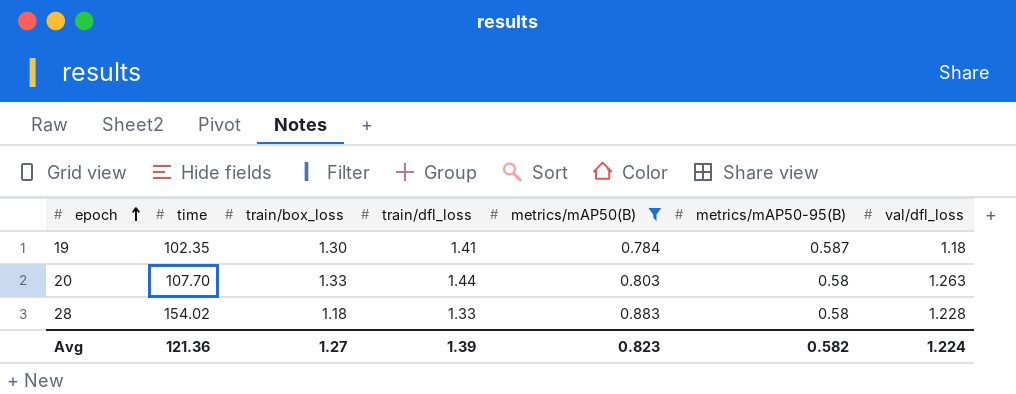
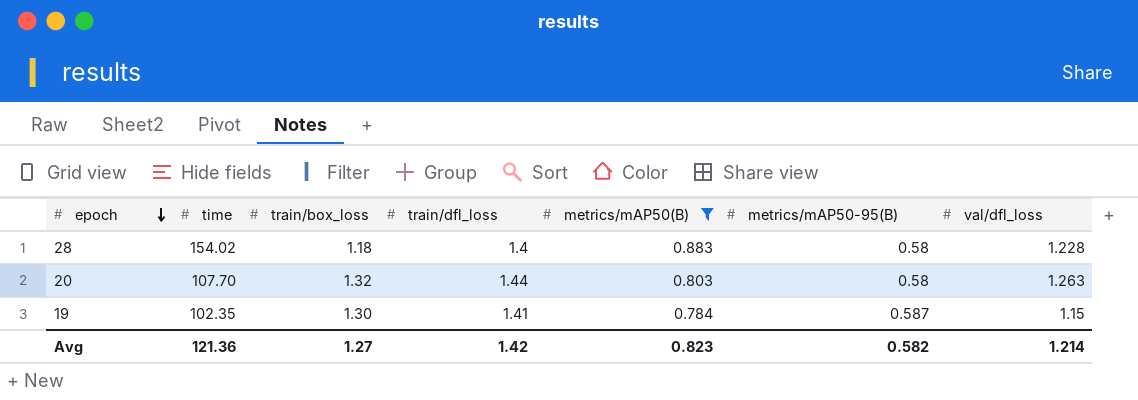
row order: epoch ascending -> epoch descending
28 | train/dfl_loss: 1.33 -> 1.4
20 | train/box_loss: 1.33 -> 1.32
19 | val/dfl_loss: 1.18 -> 1.15
Avg | train/dfl_loss: 1.39 -> 1.42
Avg | val/dfl_loss: 1.224 -> 1.214

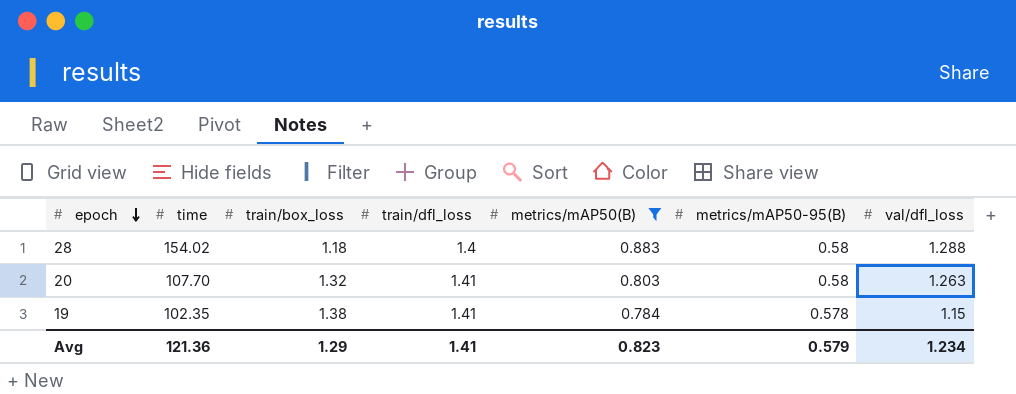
28 | val/dfl_loss: 1.228 -> 1.288
20 | train/dfl_loss: 1.44 -> 1.41
19 | train/box_loss: 1.30 -> 1.38
19 | metrics/mAP50-95(B): 0.587 -> 0.578
Avg | train/box_loss: 1.27 -> 1.29
Avg | train/dfl_loss: 1.42 -> 1.41
Avg | metrics/mAP50-95(B): 0.582 -> 0.579
Avg | val/dfl_loss: 1.214 -> 1.234

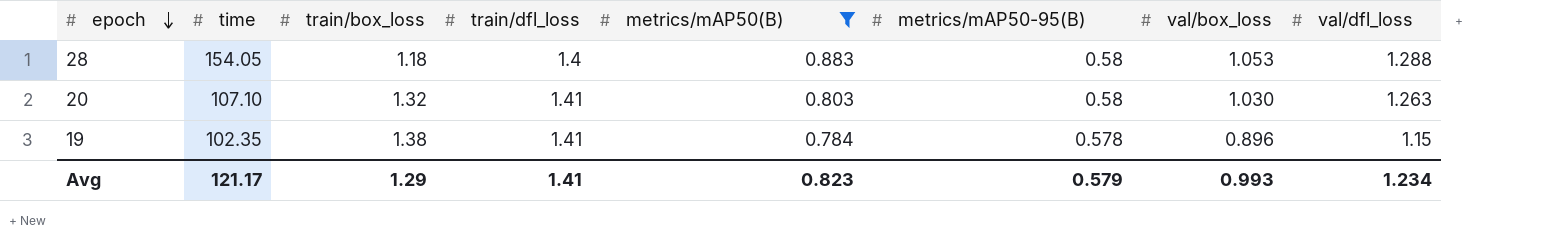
column val/box_loss | position: none -> 7
28 | time: 154.02 -> 154.05
20 | time: 107.70 -> 107.10
Avg | time: 121.36 -> 121.17

